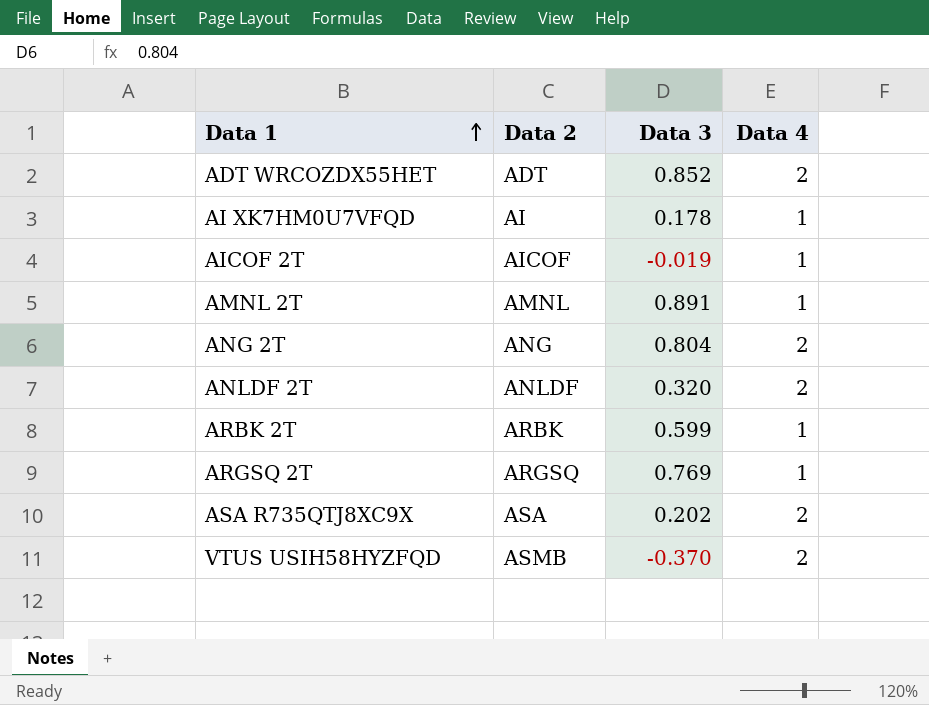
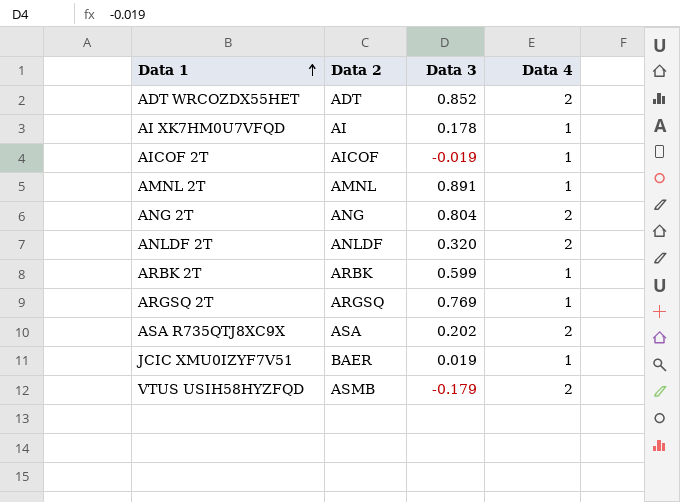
row JCIC XMU0IZYF7V51: none -> BAER | 0.019 | 1
VTUS USIH58HYZFQD | Data 3: -0.370 -> -0.179

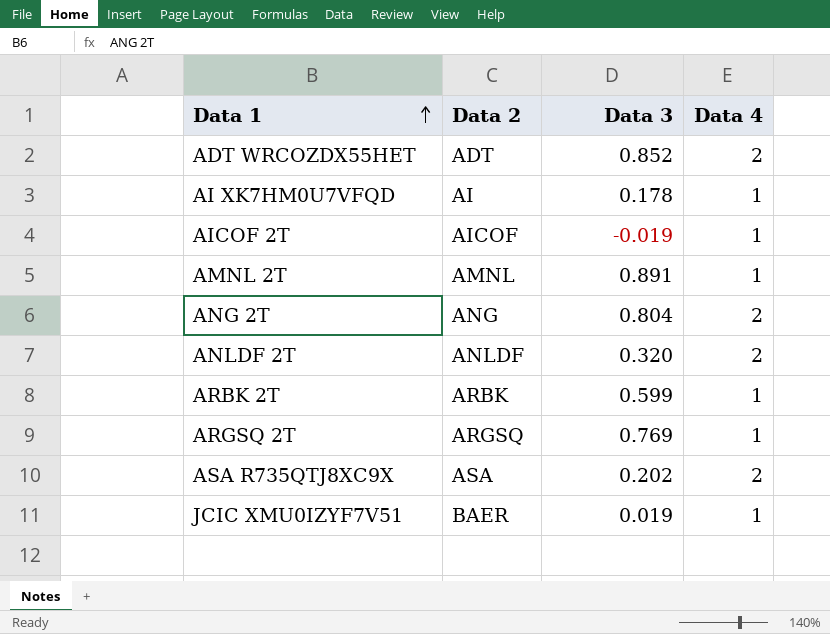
row VTUS USIH58HYZFQD: ASMB | -0.179 | 2 -> none

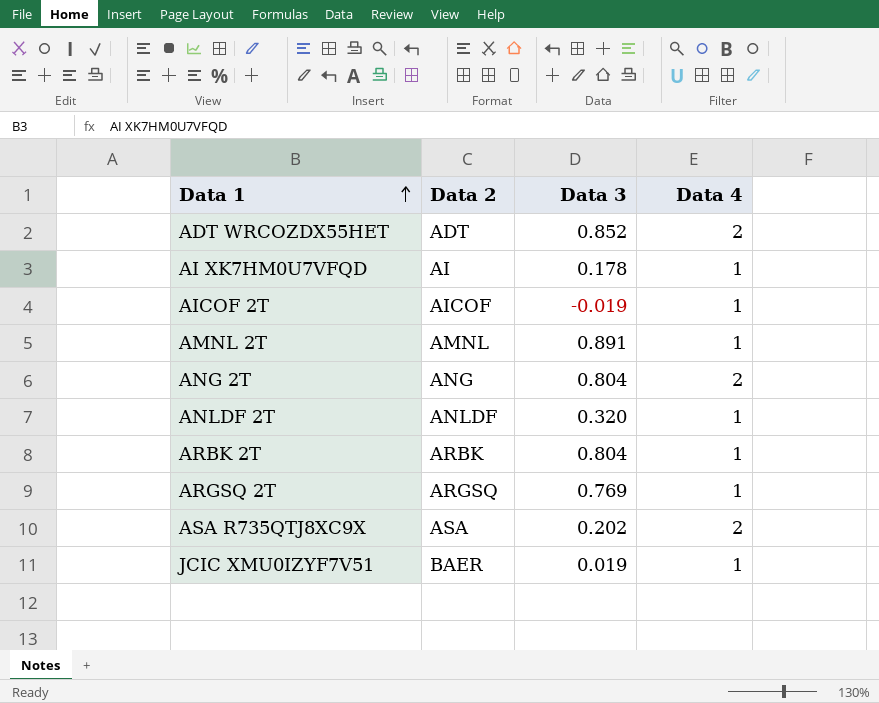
ANLDF 2T | Data 4: 2 -> 1
ARBK 2T | Data 3: 0.599 -> 0.804

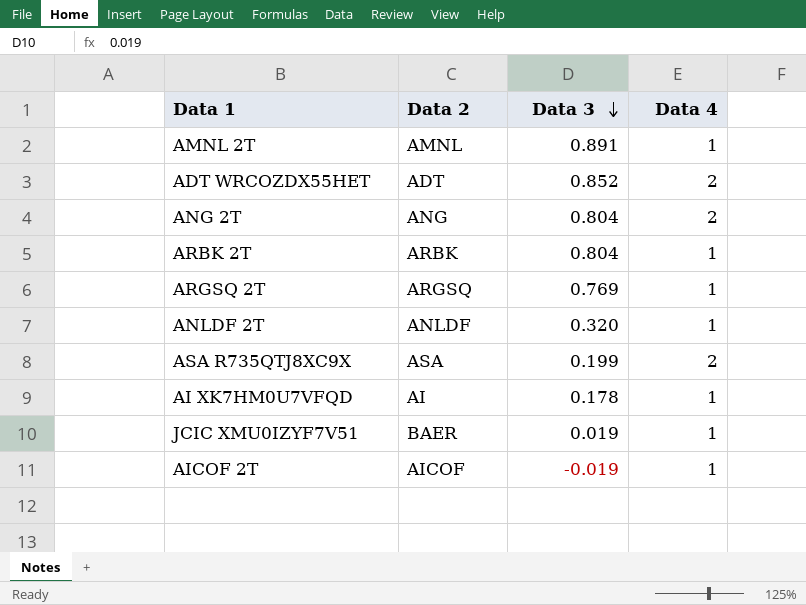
row order: Data 1 ascending -> Data 3 descending
ASA R735QTJ8XC9X | Data 3: 0.202 -> 0.199

